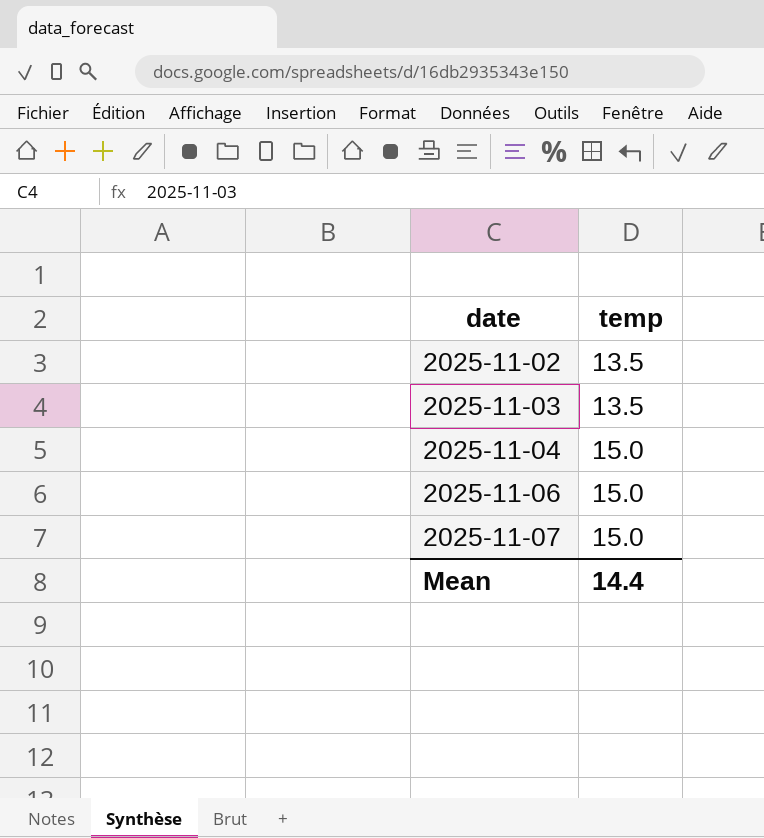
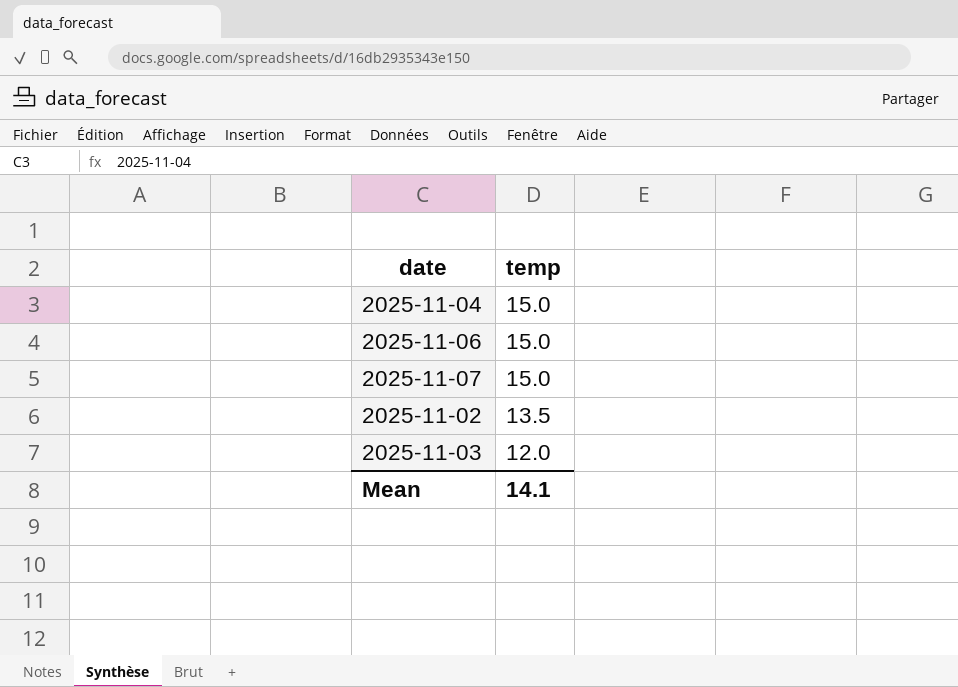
row order: date ascending -> temp descending
2025-11-03 | temp: 13.5 -> 12.0
Mean | temp: 14.4 -> 14.1

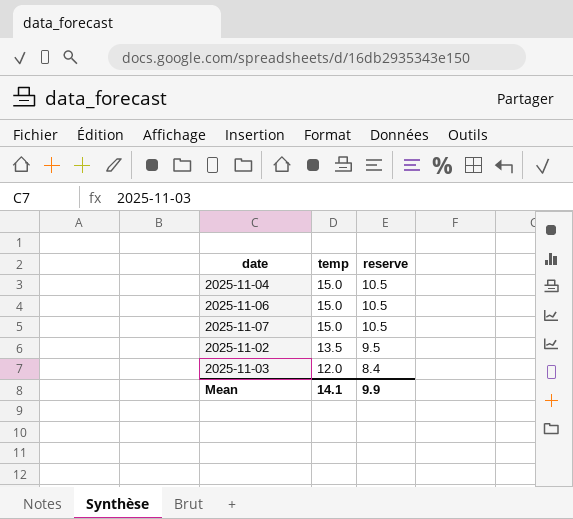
column reserve | formula: none -> [temp] * 0.7

